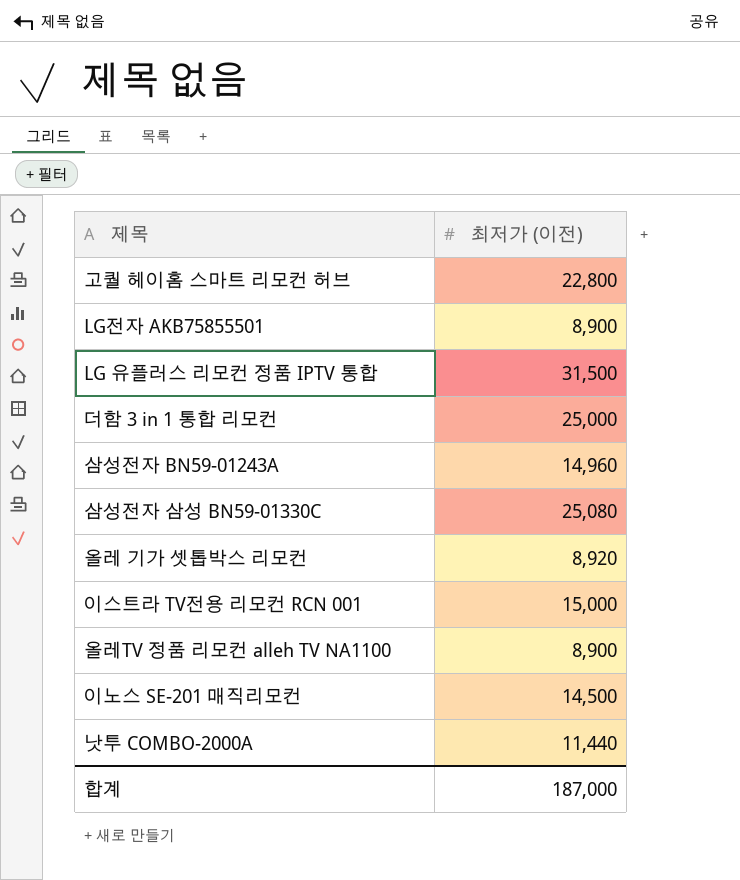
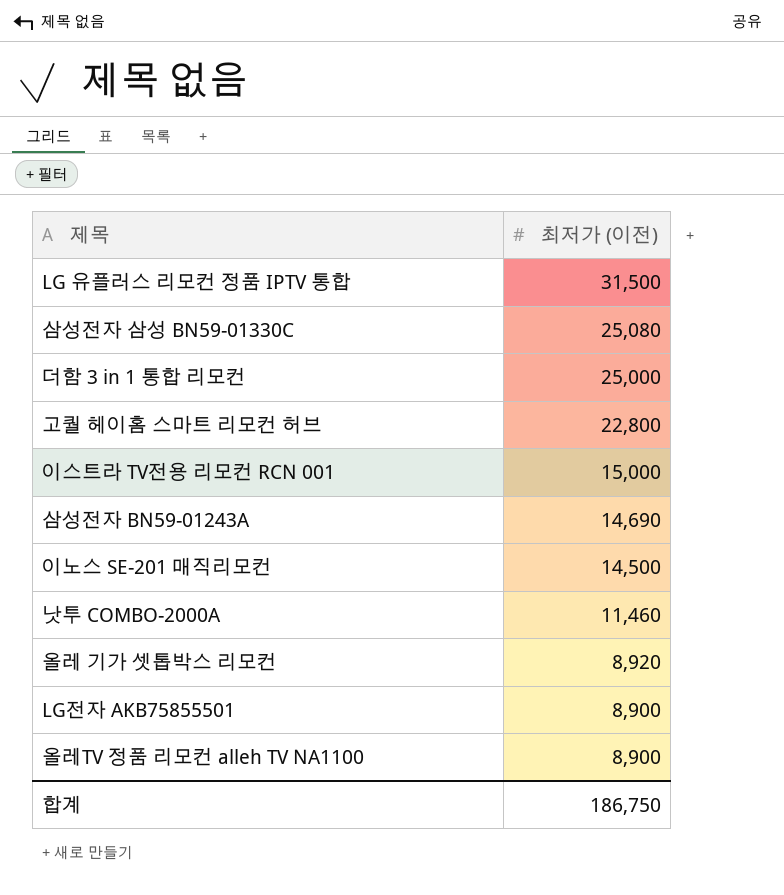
row order: none -> 최저가 (이전) descending
삼성전자 BN59-01243A | 최저가 (이전): 14,960 -> 14,690
낫투 COMBO-2000A | 최저가 (이전): 11,440 -> 11,460
합계 | 최저가 (이전): 187,000 -> 186,750

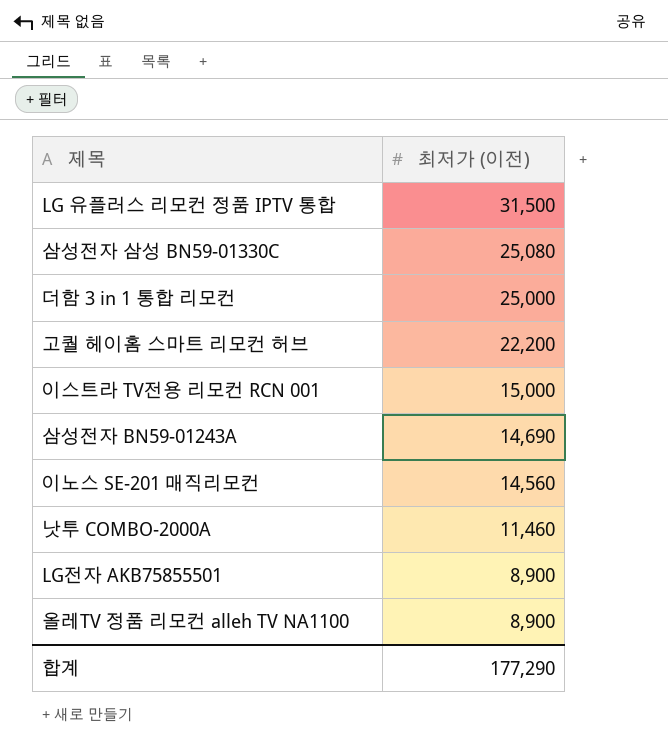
row 올레 기가 셋톱박스 리모컨: 8,920 -> none
고퀄 헤이홈 스마트 리모컨 허브 | 최저가 (이전): 22,800 -> 22,200
이노스 SE-201 매직리모컨 | 최저가 (이전): 14,500 -> 14,560
합계 | 최저가 (이전): 186,750 -> 177,290

